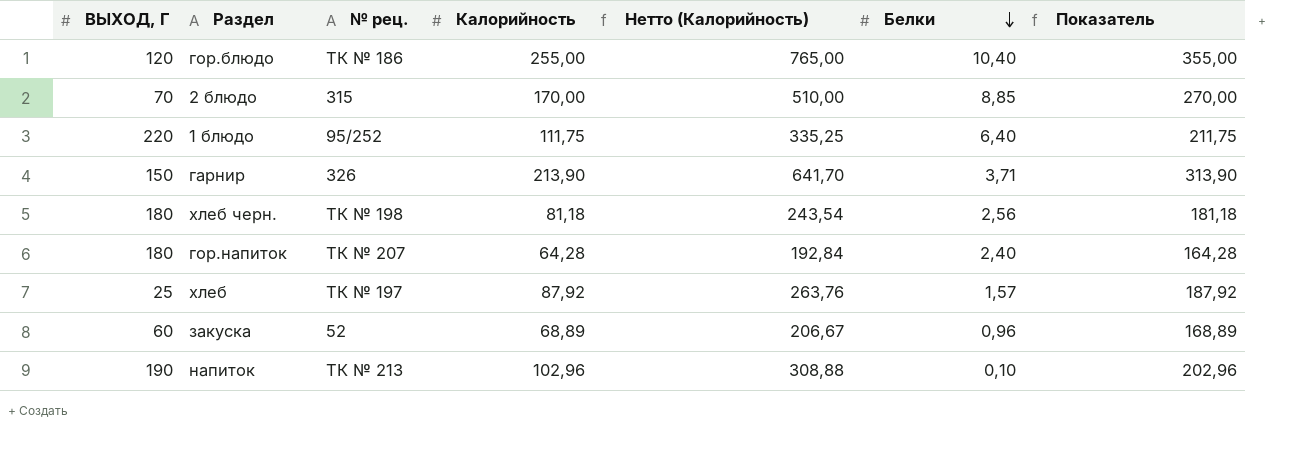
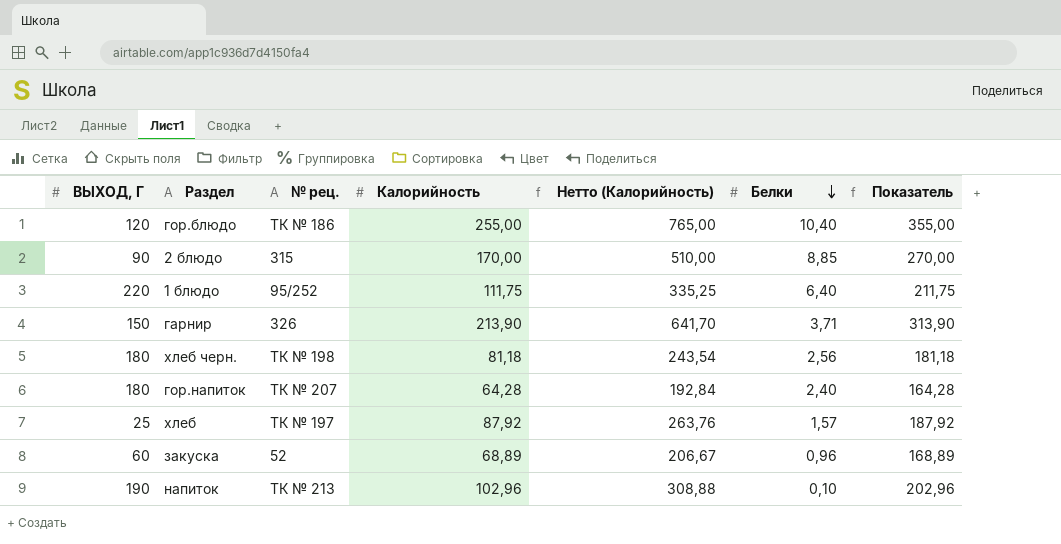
2 блюдо | ВЫХОД, Г: 70 -> 90

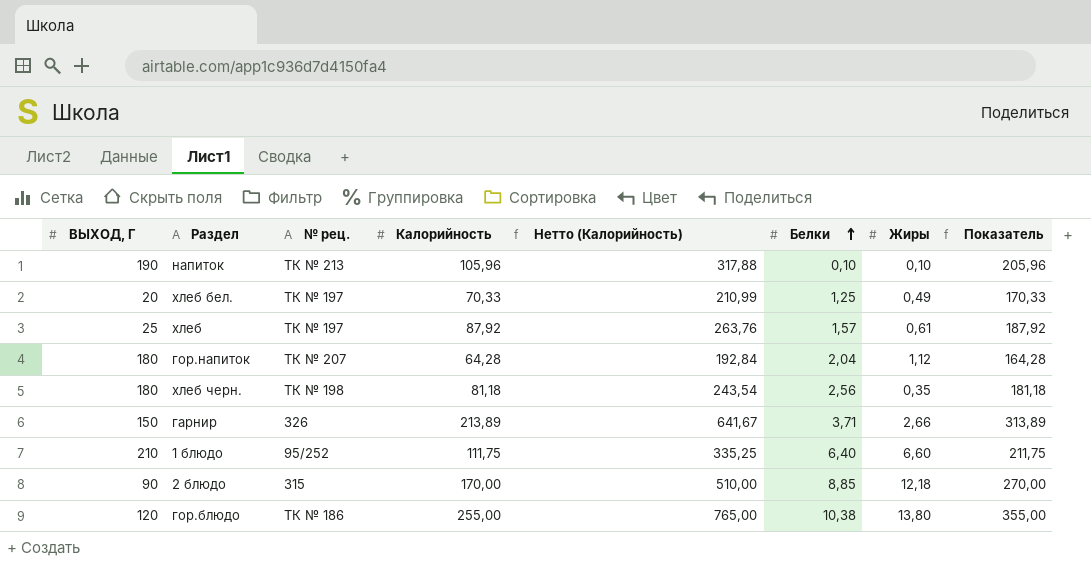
row order: Белки descending -> Белки ascending
column Жиры | position: none -> 7
row закуска: 60 | 52 | 68,89 | 206,67 | 0,96 | 168,89 -> none
напиток | Калорийность: 102,96 -> 105,96
напиток | Нетто (Калорийность): 308,88 -> 317,88
напиток | Показатель: 202,96 -> 205,96
row хлеб бел.: none -> 20 | ТК № 197 | 70,33 | 210,99 | 1,25 | 0,49 | 170,33
гор.напиток | Белки: 2,40 -> 2,04
гарнир | Калорийность: 213,90 -> 213,89
гарнир | Нетто (Калорийность): 641,70 -> 641,67
гарнир | Показатель: 313,90 -> 313,89
1 блюдо | ВЫХОД, Г: 220 -> 210
гор.блюдо | Белки: 10,40 -> 10,38

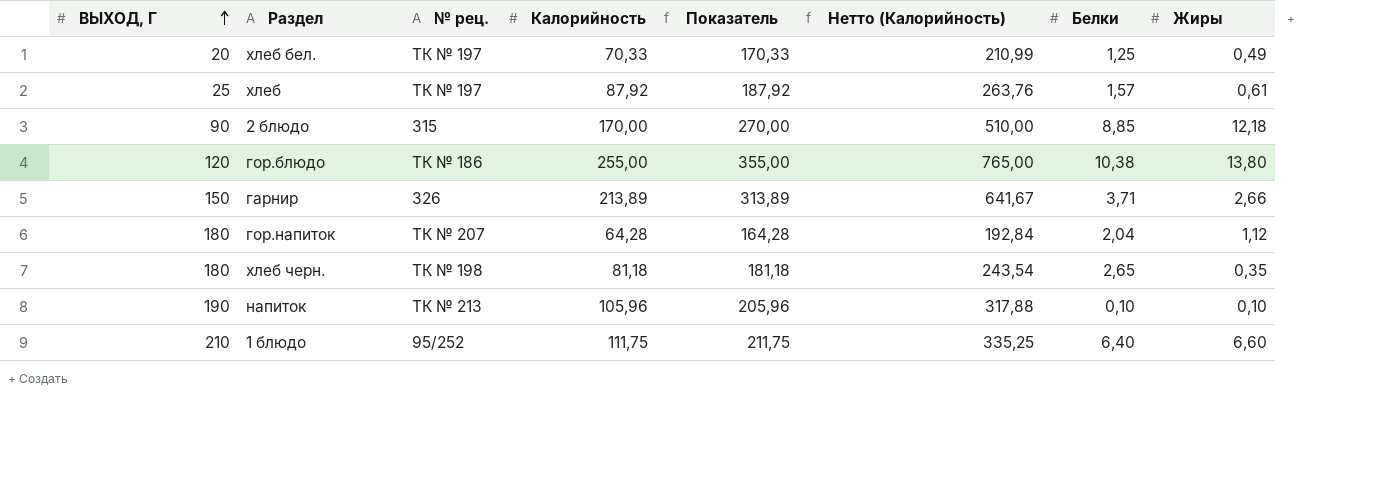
row order: Белки ascending -> ВЫХОД, Г ascending
column Показатель | position: 8 -> 5
хлеб черн. | Белки: 2,56 -> 2,65

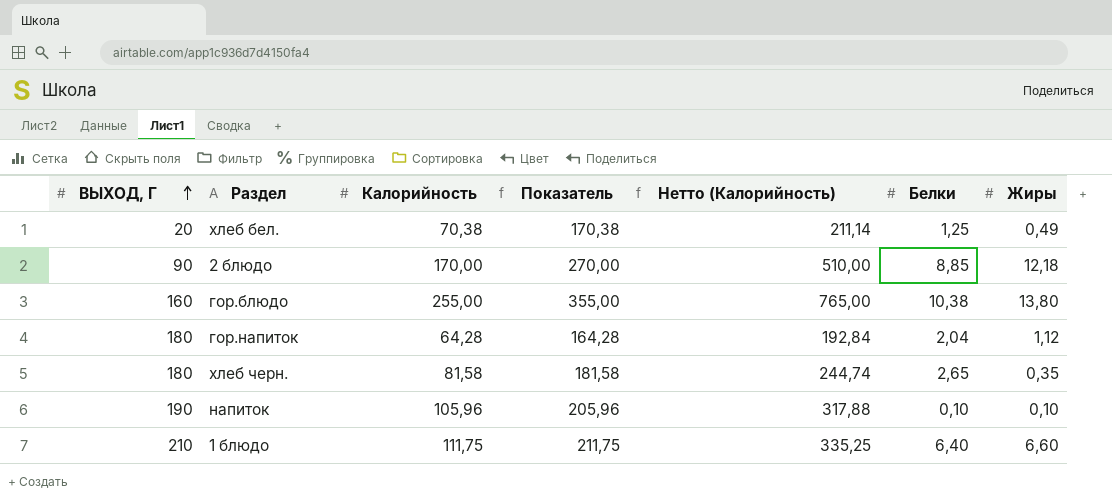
column № рец. | position: 3 -> none
row хлеб: 25 | ТК № 197 | 87,92 | 187,92 | 263,76 | 1,57 | 0,61 -> none
row гарнир: 150 | 326 | 213,89 | 313,89 | 641,67 | 3,71 | 2,66 -> none
хлеб бел. | Калорийность: 70,33 -> 70,38
хлеб бел. | Показатель: 170,33 -> 170,38
хлеб бел. | Нетто (Калорийность): 210,99 -> 211,14
гор.блюдо | ВЫХОД, Г: 120 -> 160
хлеб черн. | Калорийность: 81,18 -> 81,58
хлеб черн. | Показатель: 181,18 -> 181,58
хлеб черн. | Нетто (Калорийность): 243,54 -> 244,74

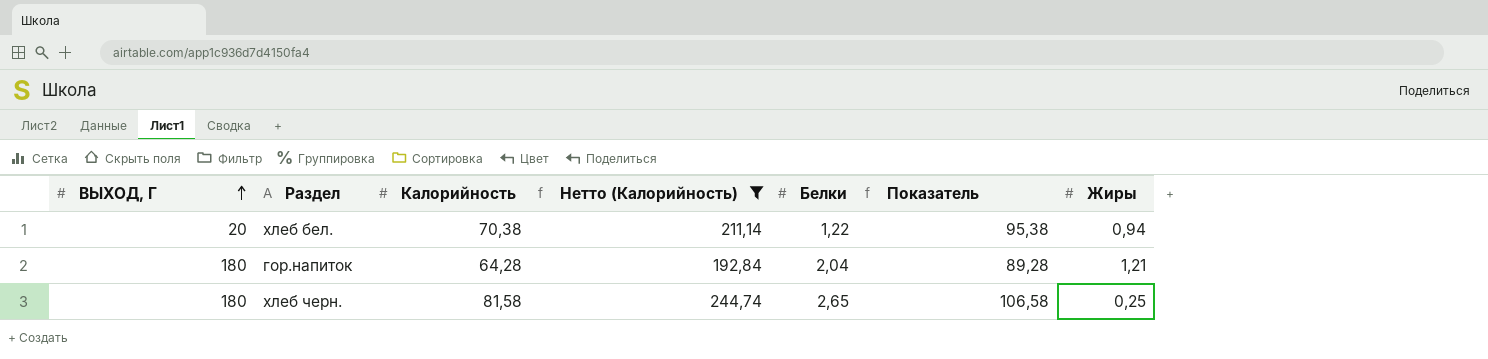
filter: none -> Нетто (Калорийность) <= 244,74
column Показатель | formula: [Калорийность] + 100 -> [Калорийность] + 25
column Показатель | position: 4 -> 6
хлеб бел. | Белки: 1,25 -> 1,22
хлеб бел. | Жиры: 0,49 -> 0,94
гор.напиток | Жиры: 1,12 -> 1,21
хлеб черн. | Жиры: 0,35 -> 0,25

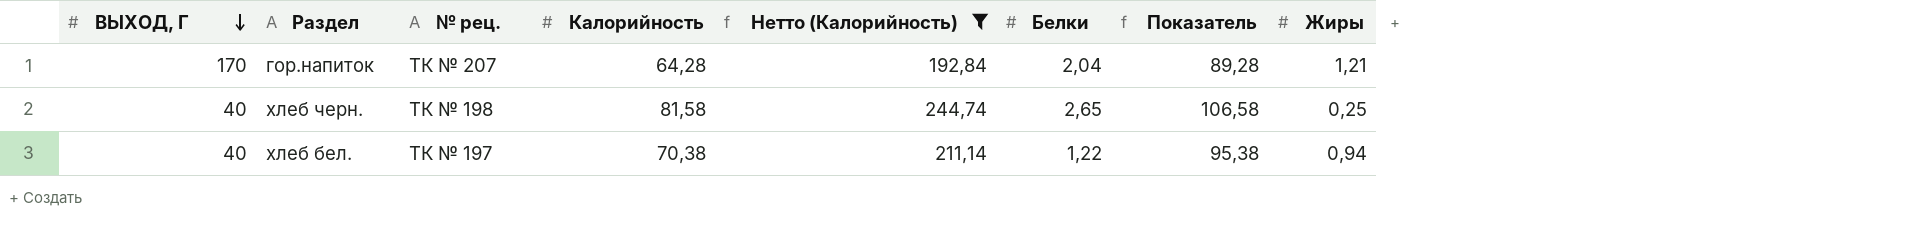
row order: ВЫХОД, Г ascending -> ВЫХОД, Г descending
column № рец. | position: none -> 3
гор.напиток | ВЫХОД, Г: 180 -> 170
хлеб черн. | ВЫХОД, Г: 180 -> 40
хлеб бел. | ВЫХОД, Г: 20 -> 40

